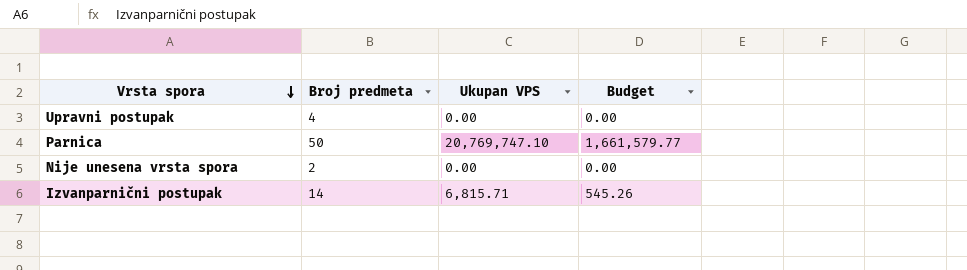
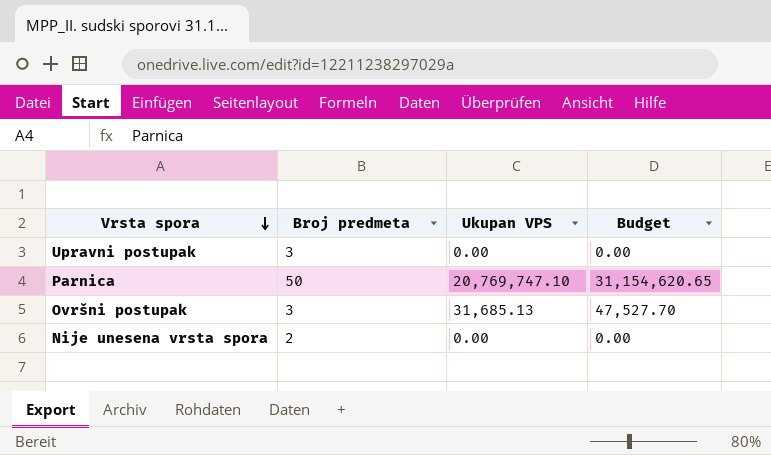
column Budget | formula: [Ukupan VPS] * 0.08 -> [Ukupan VPS] * 1.5
row Izvanparnični postupak: 14 | 6,815.71 | 545.26 -> none
Upravni postupak | Broj predmeta: 4 -> 3
row Ovršni postupak: none -> 3 | 31,685.13 | 47,527.70

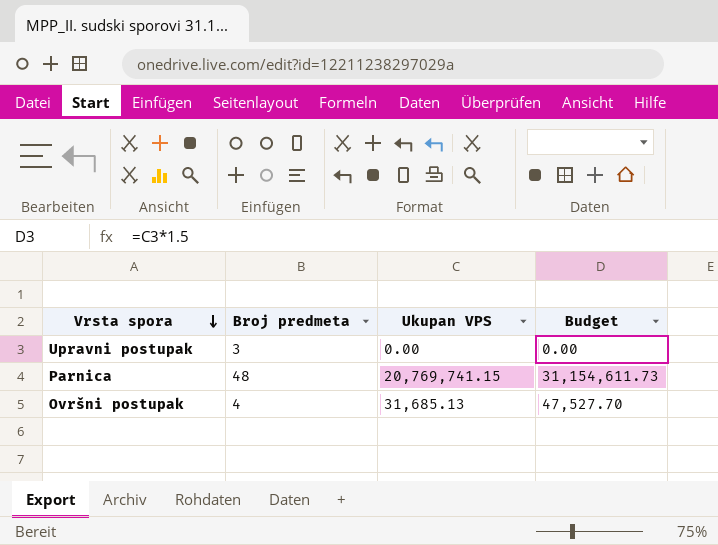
row Nije unesena vrsta spora: 2 | 0.00 | 0.00 -> none
Parnica | Broj predmeta: 50 -> 48
Parnica | Ukupan VPS: 20,769,747.10 -> 20,769,741.15
Parnica | Budget: 31,154,620.65 -> 31,154,611.73
Ovršni postupak | Broj predmeta: 3 -> 4

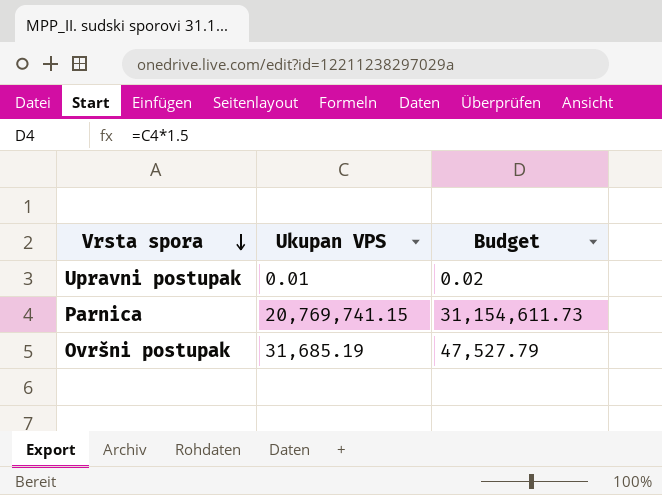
column Broj predmeta | position: 2 -> none
Upravni postupak | Ukupan VPS: 0.00 -> 0.01
Upravni postupak | Budget: 0.00 -> 0.02
Ovršni postupak | Ukupan VPS: 31,685.13 -> 31,685.19
Ovršni postupak | Budget: 47,527.70 -> 47,527.79

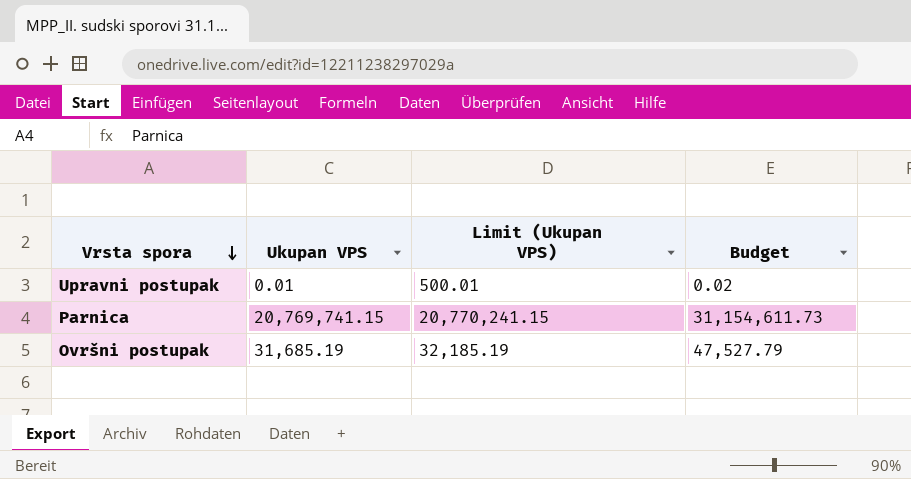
column Limit (Ukupan VPS) | formula: none -> [Ukupan VPS] + 500

